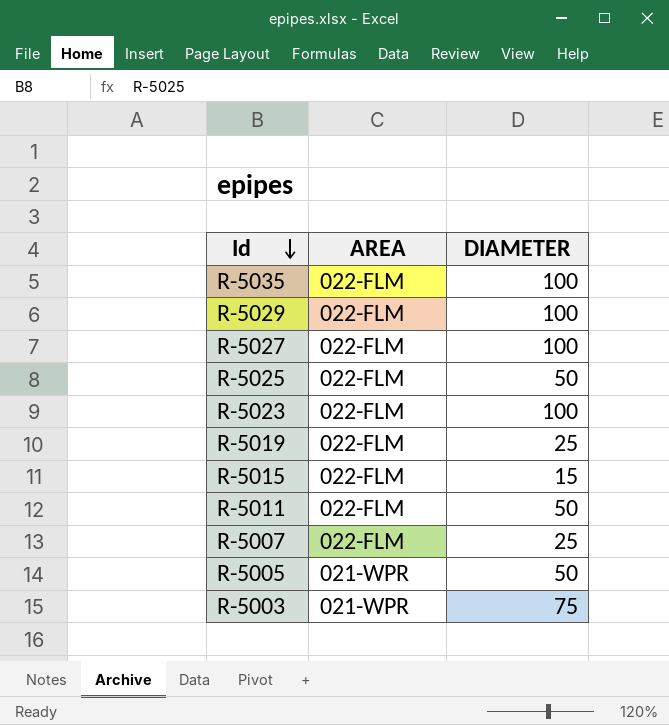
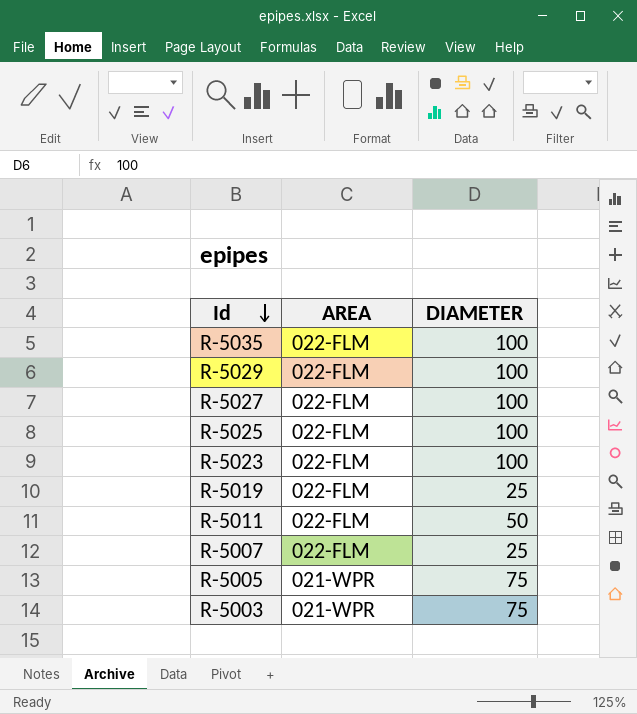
row R-5015: 022-FLM | 15 -> none
R-5025 | DIAMETER: 50 -> 100
R-5005 | DIAMETER: 50 -> 75

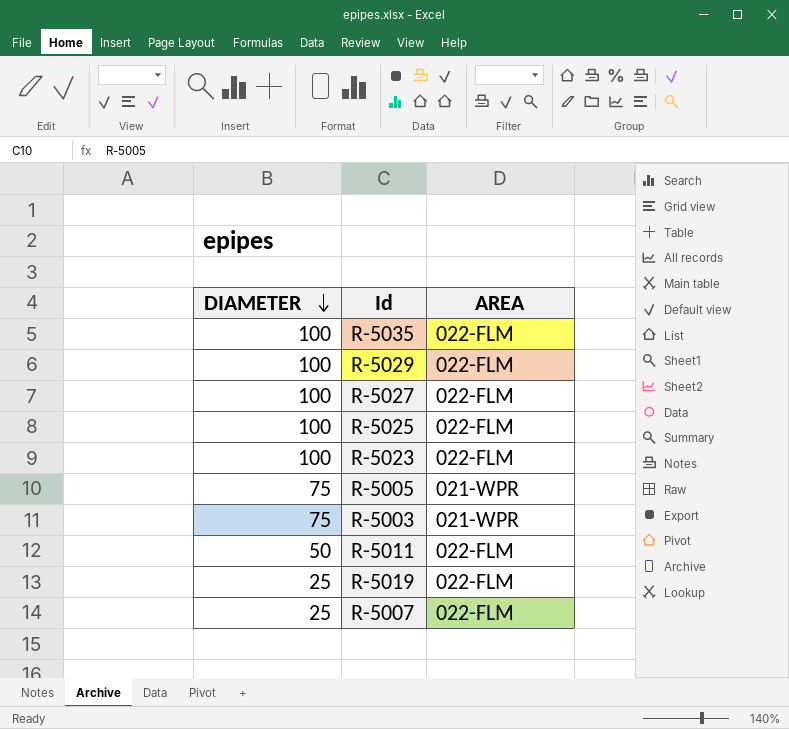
row order: Id descending -> DIAMETER descending
column DIAMETER | position: 3 -> 1

